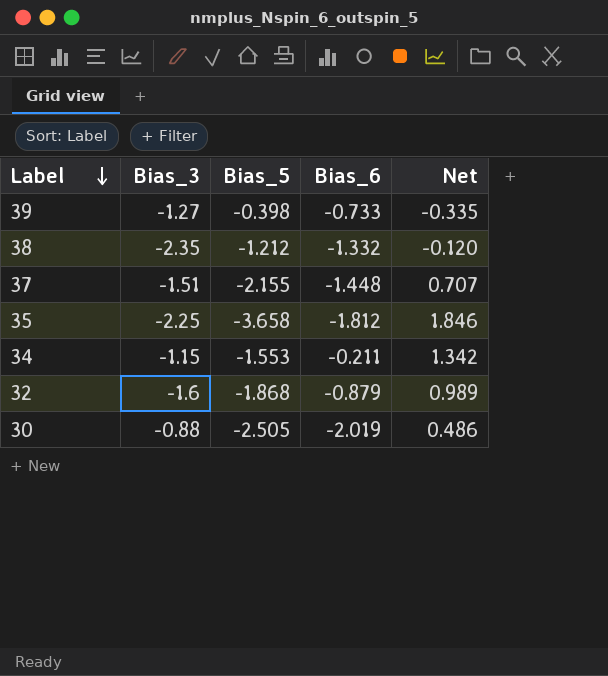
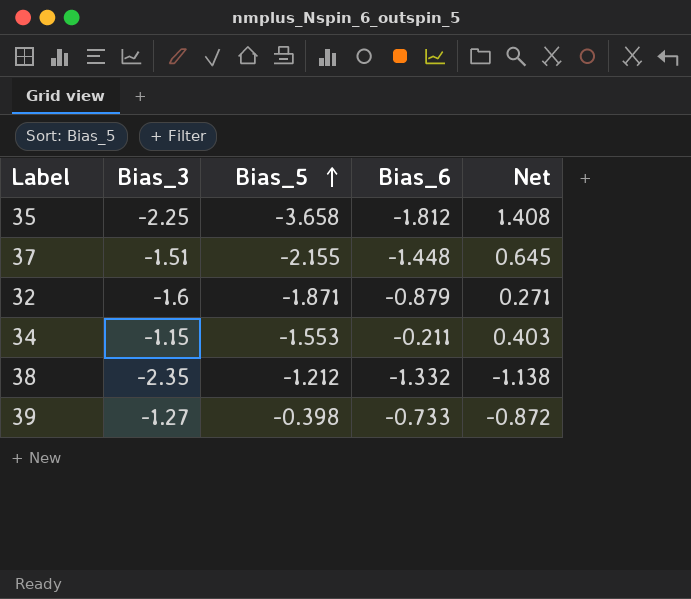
row order: Label descending -> Bias_5 ascending
column Net | formula: [Bias_6] - [Bias_5] -> [Bias_3] - [Bias_5]
row 30: -0.88 | -2.505 | -2.019 | 0.486 -> none
32 | Bias_5: -1.868 -> -1.871

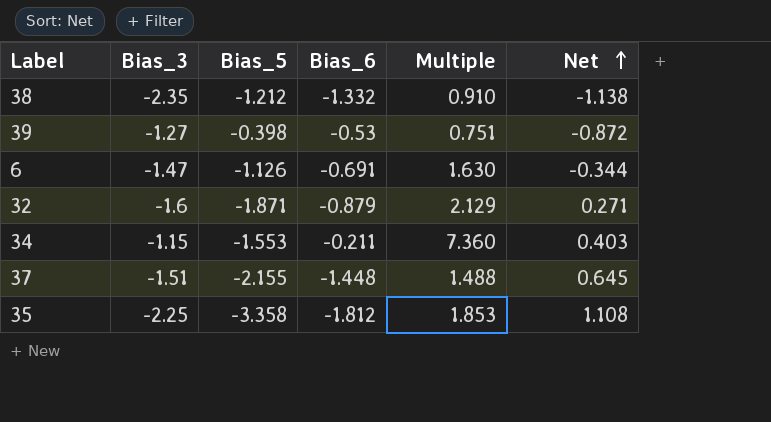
row order: Bias_5 ascending -> Net ascending
column Multiple | formula: none -> [Bias_5] / [Bias_6]
39 | Bias_6: -0.733 -> -0.53
row 6: none -> -1.47 | -1.126 | -0.691 | 1.630 | -0.344
35 | Bias_5: -3.658 -> -3.358
35 | Net: 1.408 -> 1.108

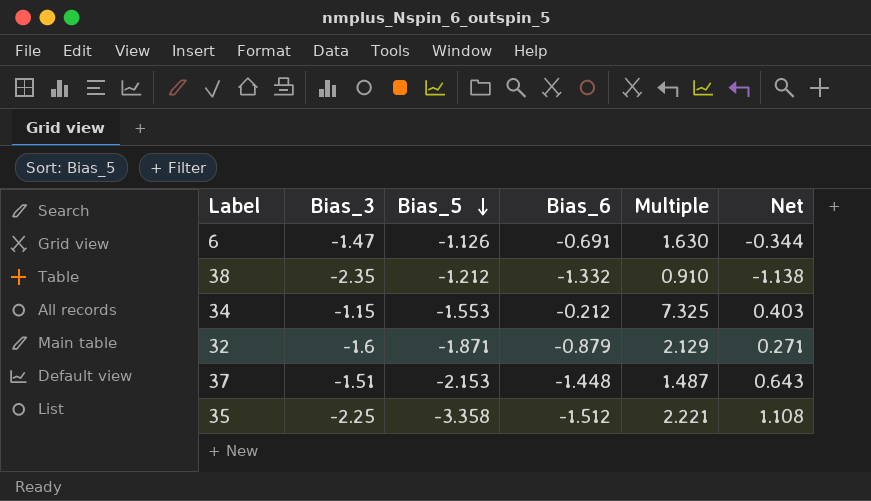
row order: Net ascending -> Bias_5 descending
row 39: -1.27 | -0.398 | -0.53 | 0.751 | -0.872 -> none
34 | Bias_6: -0.211 -> -0.212
34 | Multiple: 7.360 -> 7.325
37 | Bias_5: -2.155 -> -2.153
37 | Multiple: 1.488 -> 1.487
37 | Net: 0.645 -> 0.643
35 | Bias_6: -1.812 -> -1.512
35 | Multiple: 1.853 -> 2.221

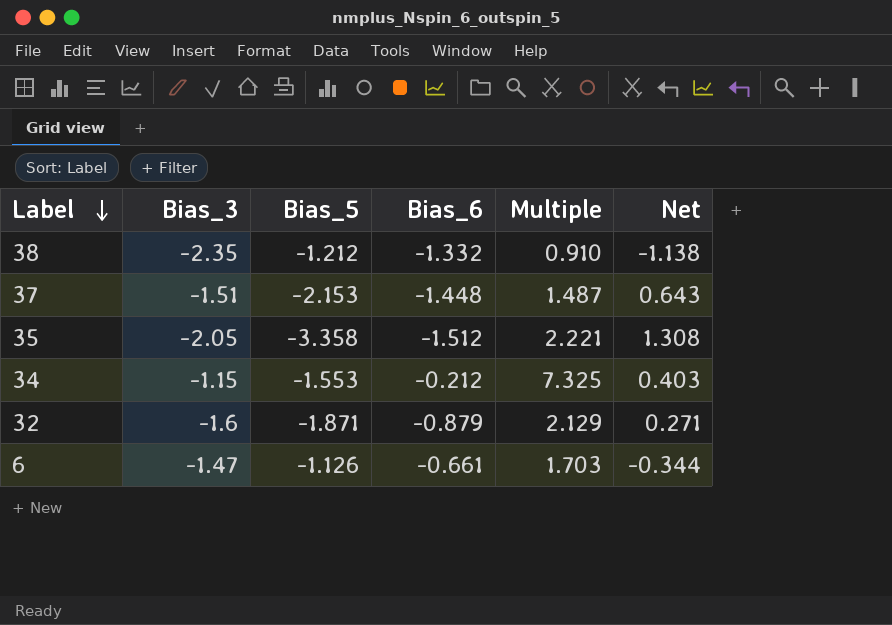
row order: Bias_5 descending -> Label descending
35 | Bias_3: -2.25 -> -2.05
35 | Net: 1.108 -> 1.308
6 | Bias_6: -0.691 -> -0.661
6 | Multiple: 1.630 -> 1.703

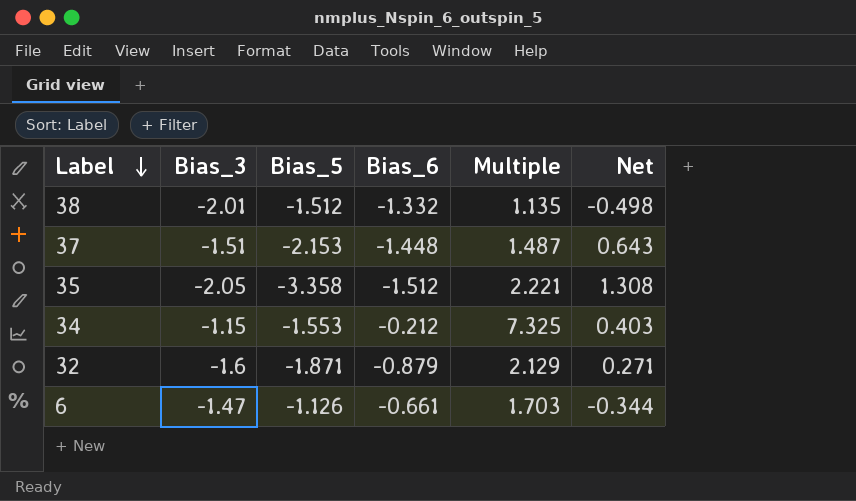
38 | Bias_3: -2.35 -> -2.01
38 | Bias_5: -1.212 -> -1.512
38 | Multiple: 0.910 -> 1.135
38 | Net: -1.138 -> -0.498

